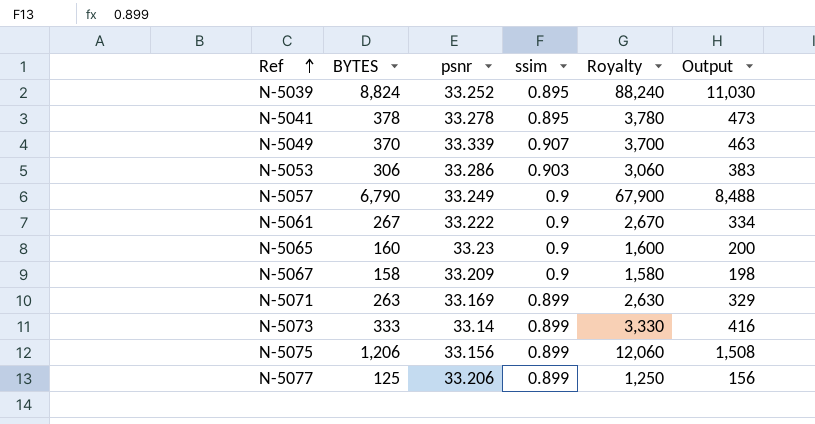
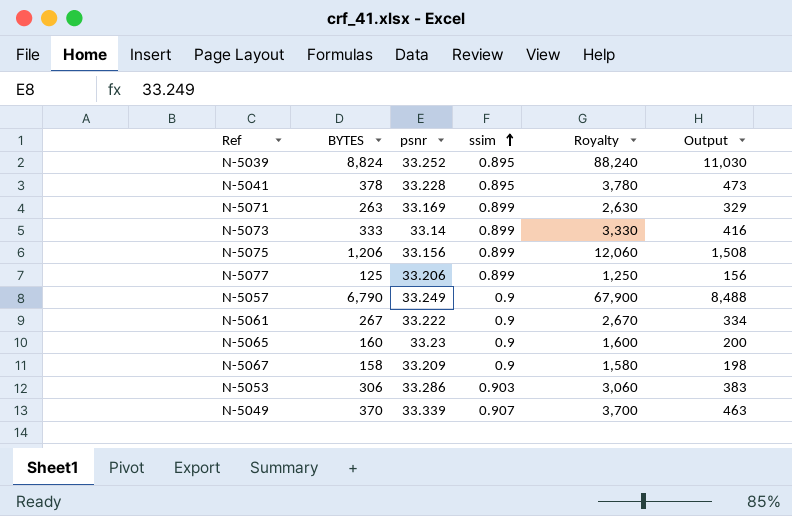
row order: Ref ascending -> ssim ascending
N-5041 | psnr: 33.278 -> 33.228

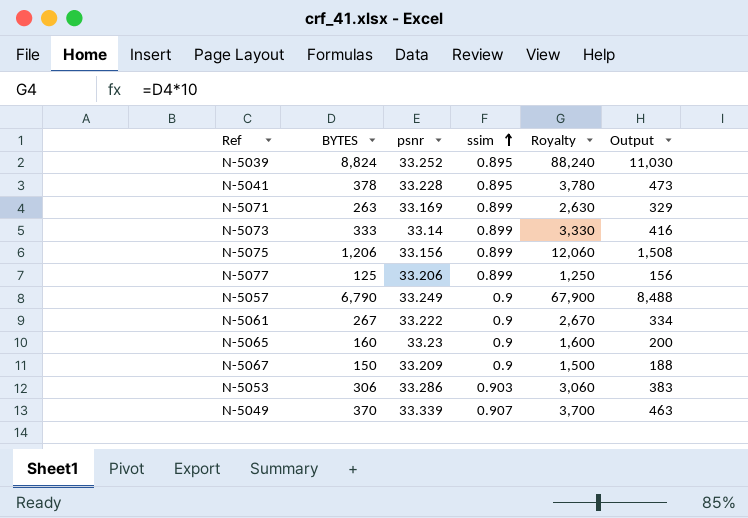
N-5067 | BYTES: 158 -> 150
N-5067 | Royalty: 1,580 -> 1,500
N-5067 | Output: 198 -> 188

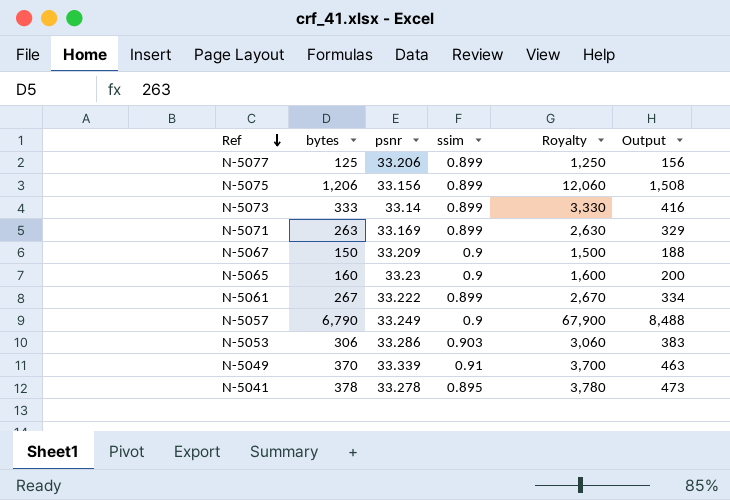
row order: ssim ascending -> Ref descending
column name: BYTES -> bytes
row N-5039: 8,824 | 33.252 | 0.895 | 88,240 | 11,030 -> none
N-5061 | ssim: 0.9 -> 0.899
N-5049 | ssim: 0.907 -> 0.91
N-5041 | psnr: 33.228 -> 33.278

